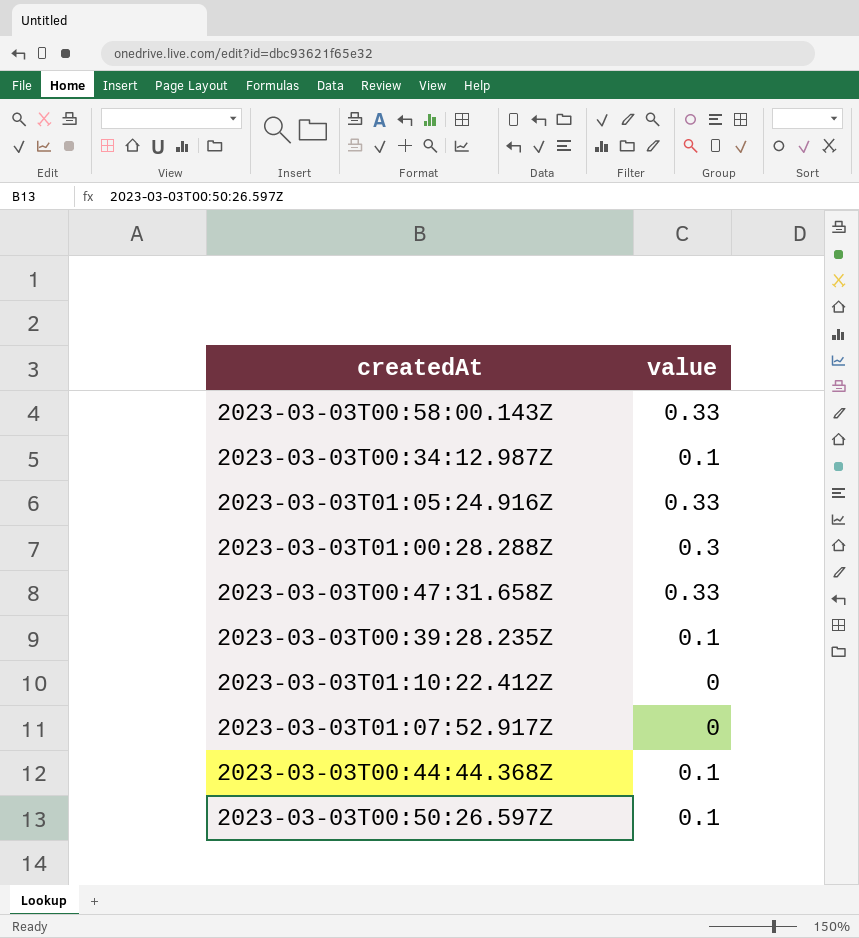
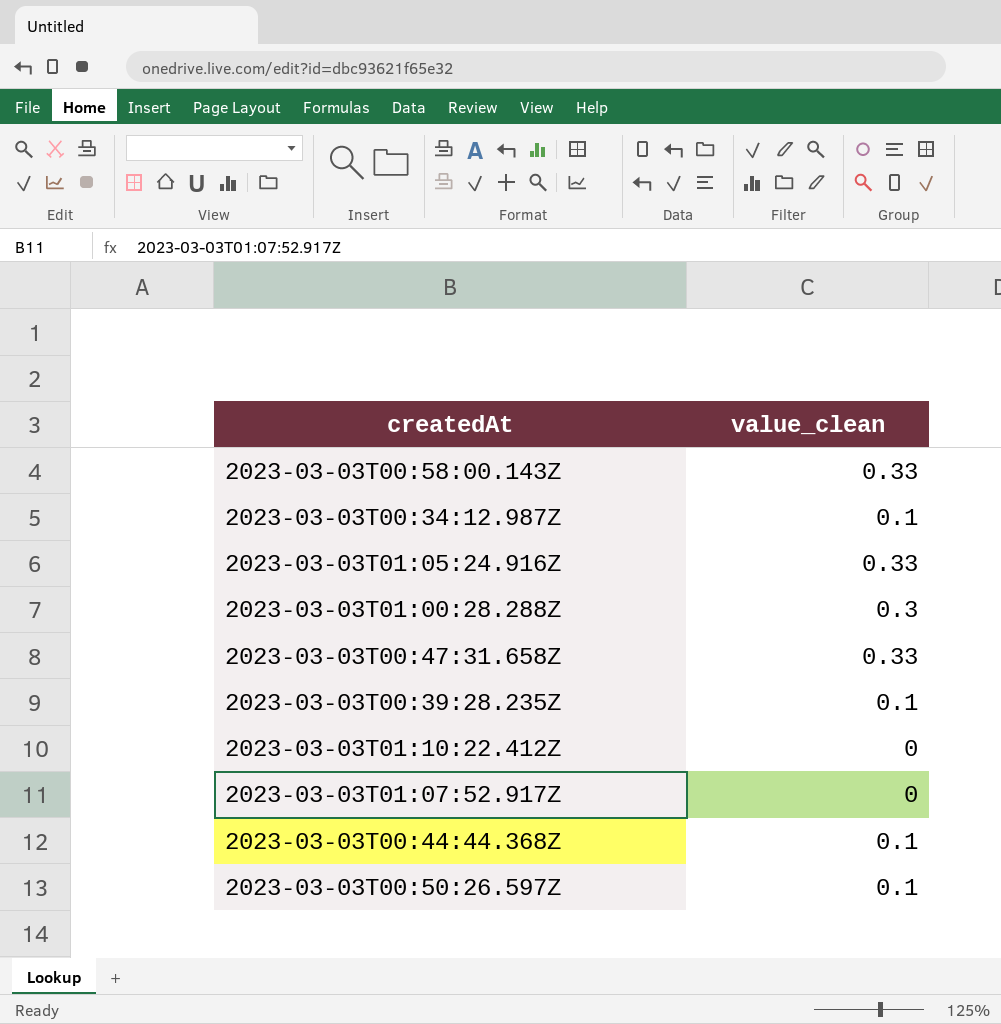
column name: value -> value_clean

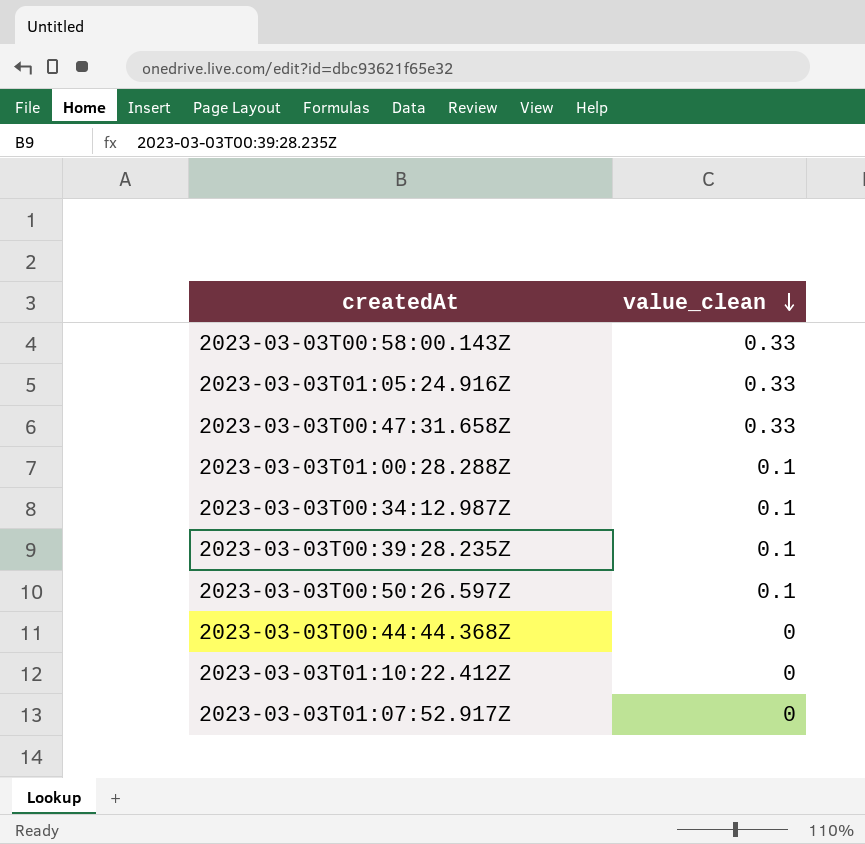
row order: none -> value_clean descending
2023-03-03T01:00:28.288Z | value_clean: 0.3 -> 0.1
2023-03-03T00:44:44.368Z | value_clean: 0.1 -> 0

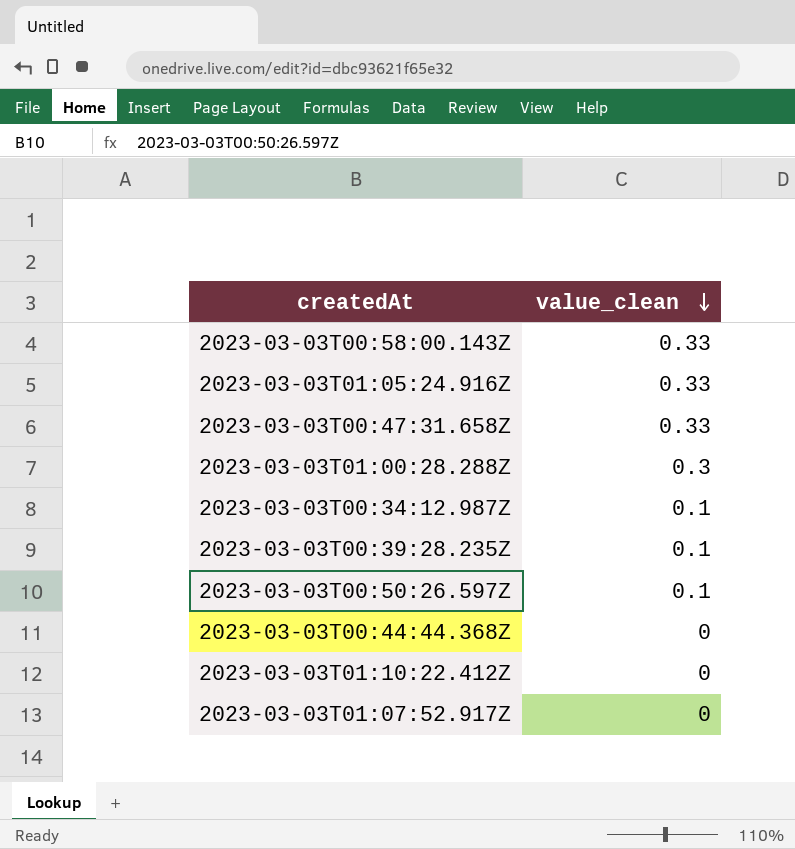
2023-03-03T01:00:28.288Z | value_clean: 0.1 -> 0.3

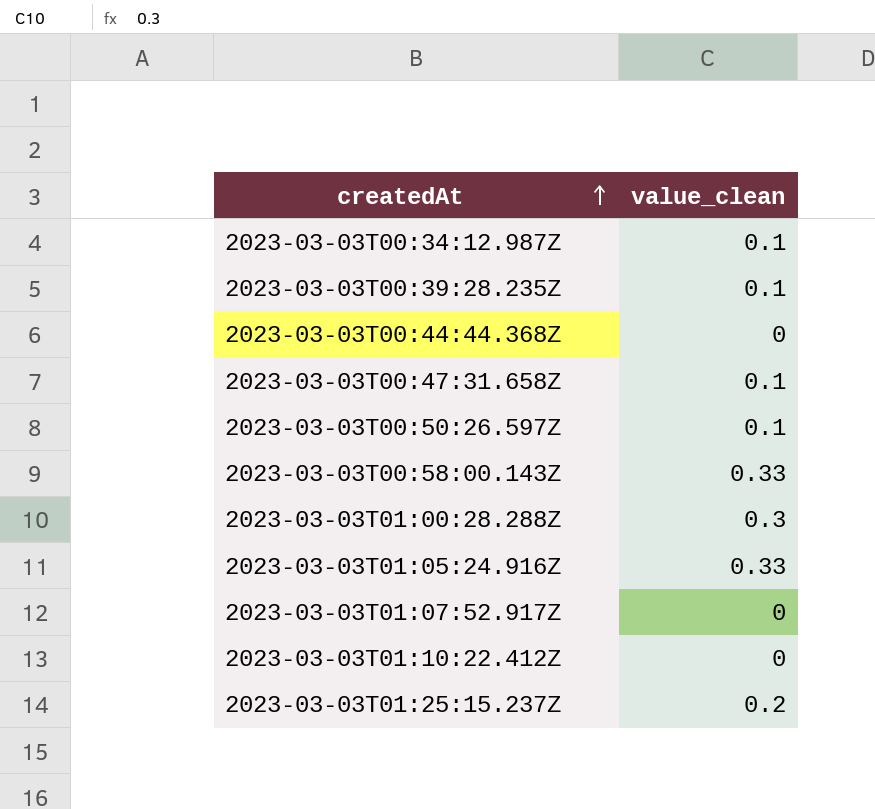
row order: value_clean descending -> createdAt ascending
2023-03-03T00:47:31.658Z | value_clean: 0.33 -> 0.1
row 2023-03-03T01:25:15.237Z: none -> 0.2

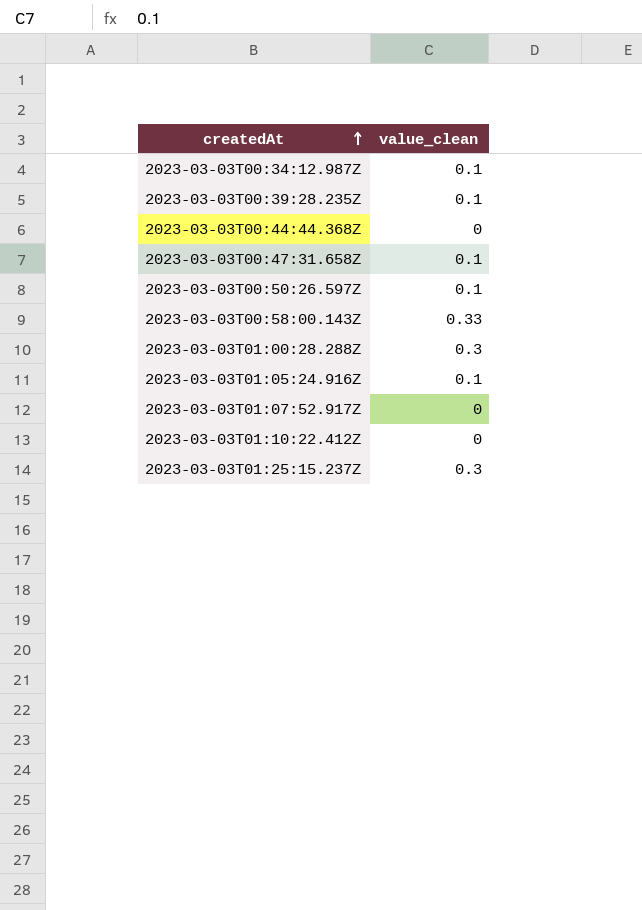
2023-03-03T01:05:24.916Z | value_clean: 0.33 -> 0.1
2023-03-03T01:25:15.237Z | value_clean: 0.2 -> 0.3

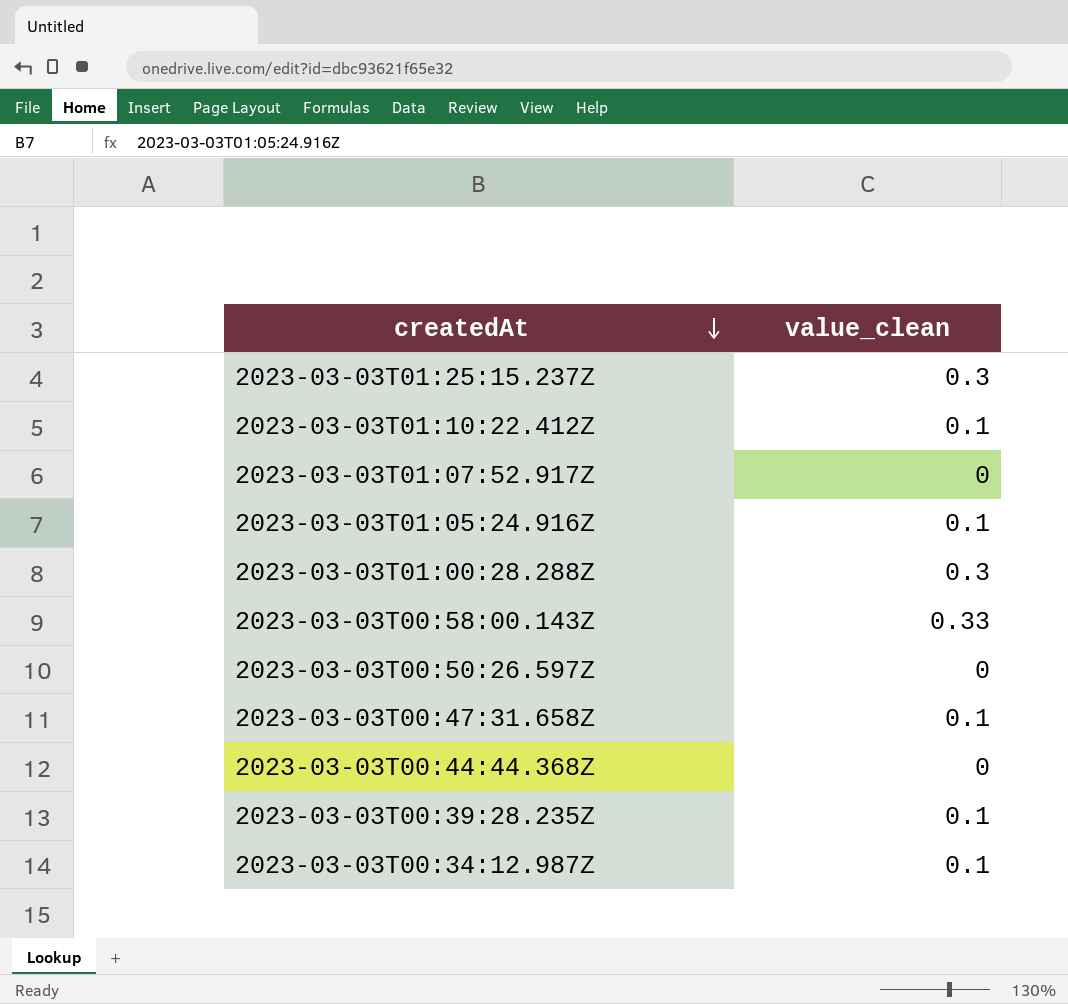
row order: createdAt ascending -> createdAt descending
2023-03-03T01:10:22.412Z | value_clean: 0 -> 0.1
2023-03-03T00:50:26.597Z | value_clean: 0.1 -> 0

